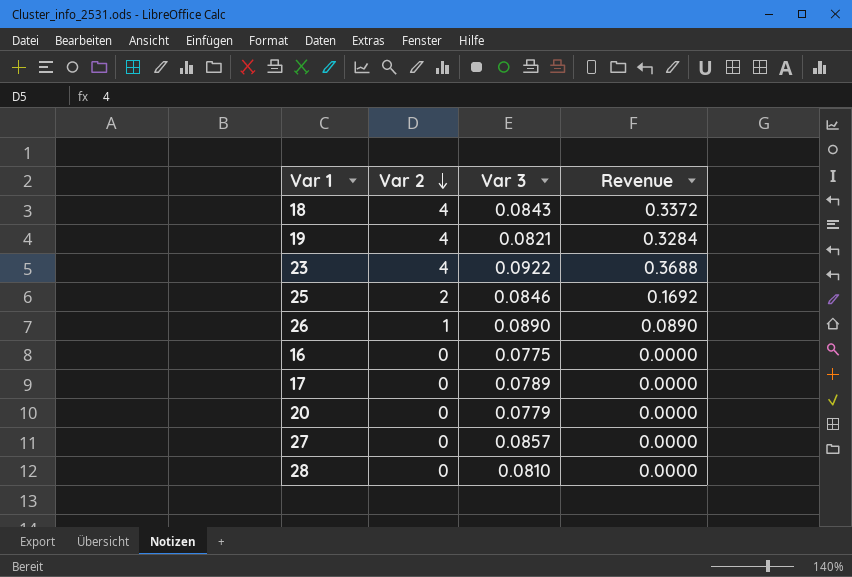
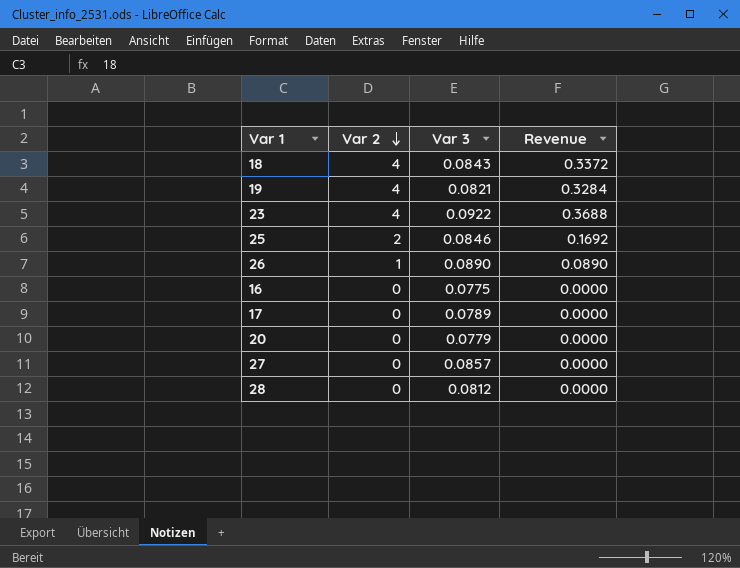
28 | Var 3: 0.0810 -> 0.0812

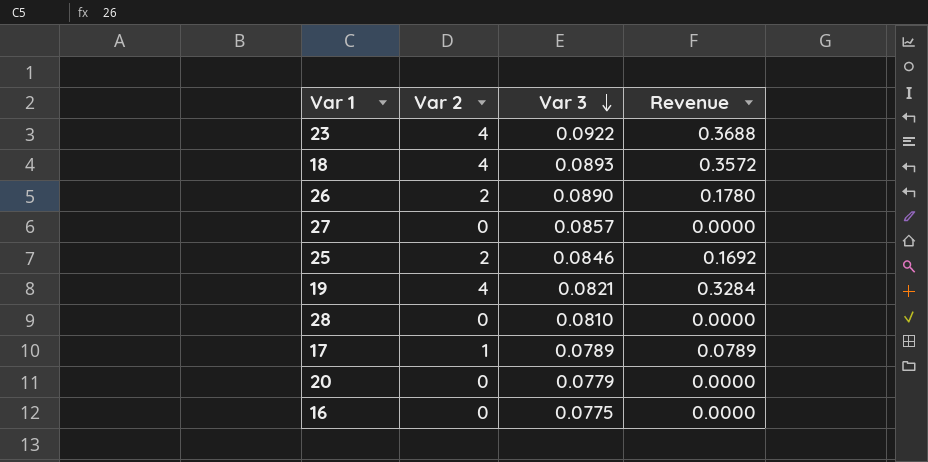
row order: Var 2 descending -> Var 3 descending
18 | Var 3: 0.0843 -> 0.0893
18 | Revenue: 0.3372 -> 0.3572
26 | Var 2: 1 -> 2
26 | Revenue: 0.0890 -> 0.1780
28 | Var 3: 0.0812 -> 0.0810
17 | Var 2: 0 -> 1
17 | Revenue: 0.0000 -> 0.0789

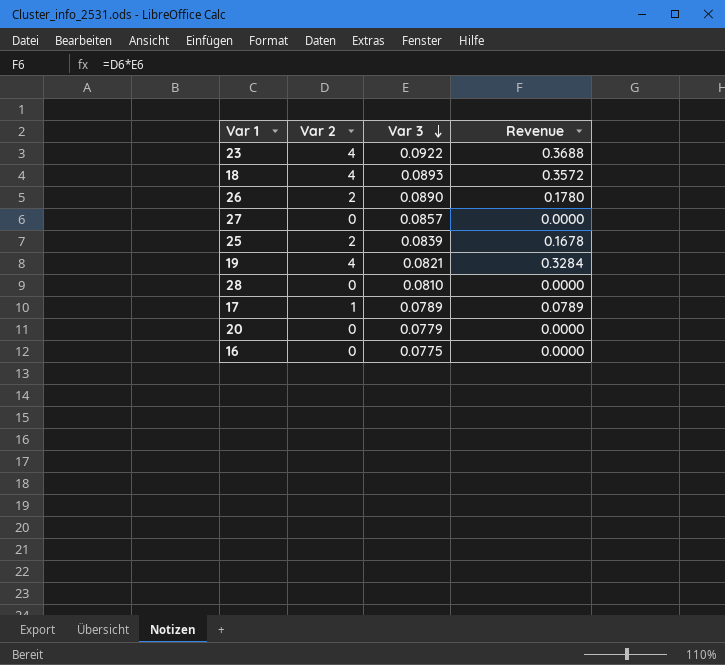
25 | Var 3: 0.0846 -> 0.0839
25 | Revenue: 0.1692 -> 0.1678

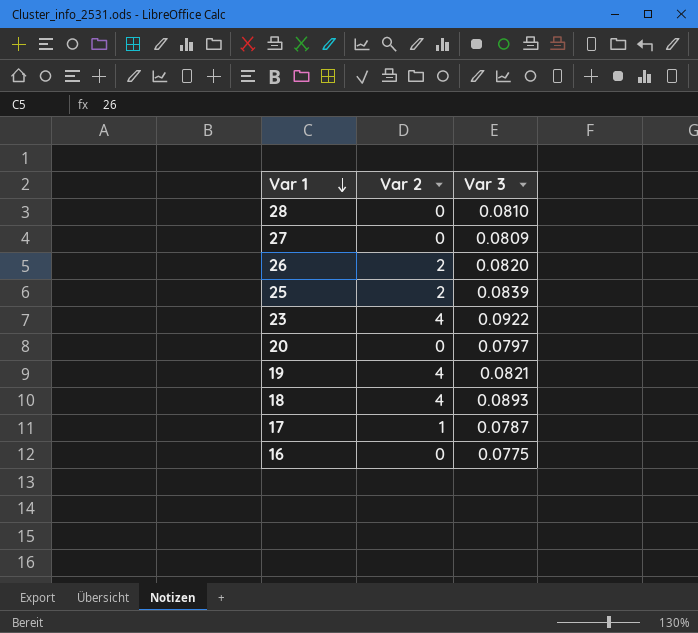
row order: Var 3 descending -> Var 1 descending
column Revenue | formula: [Var 2] * [Var 3] -> none
27 | Var 3: 0.0857 -> 0.0809
26 | Var 3: 0.0890 -> 0.0820
20 | Var 3: 0.0779 -> 0.0797
17 | Var 3: 0.0789 -> 0.0787

